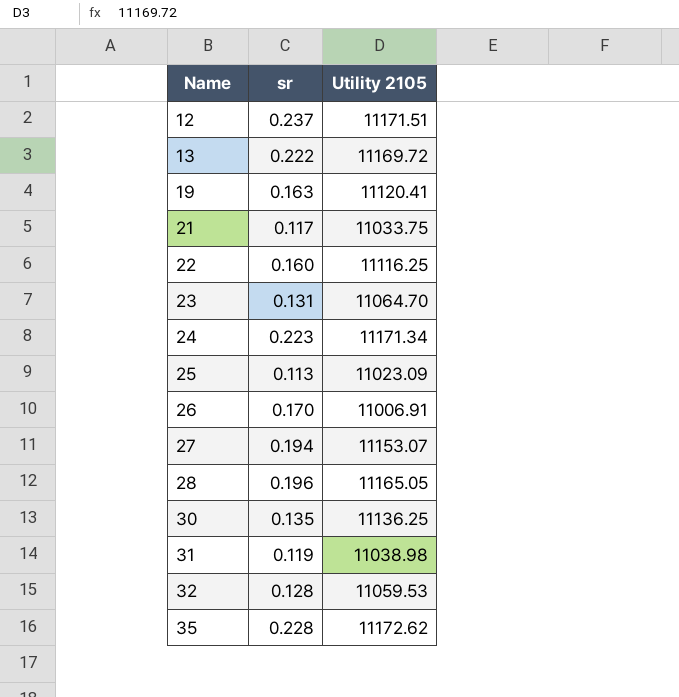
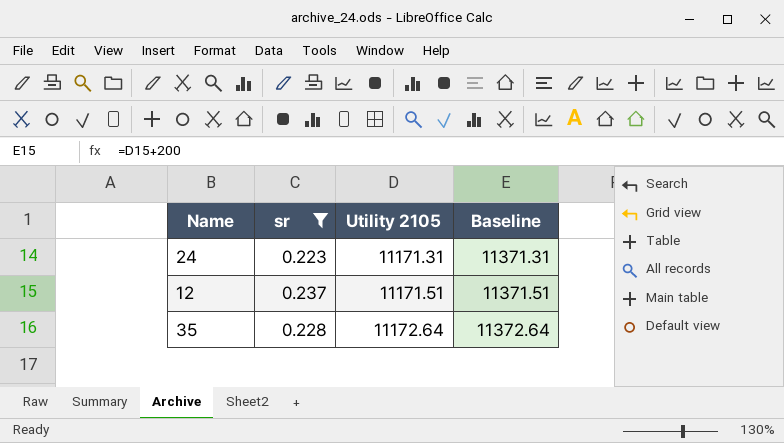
filter: none -> sr >= 0.223
row order: Name ascending -> Utility 2105 ascending
column Baseline | formula: none -> [Utility 2105] + 200
24 | Utility 2105: 11171.34 -> 11171.31
35 | Utility 2105: 11172.62 -> 11172.64

